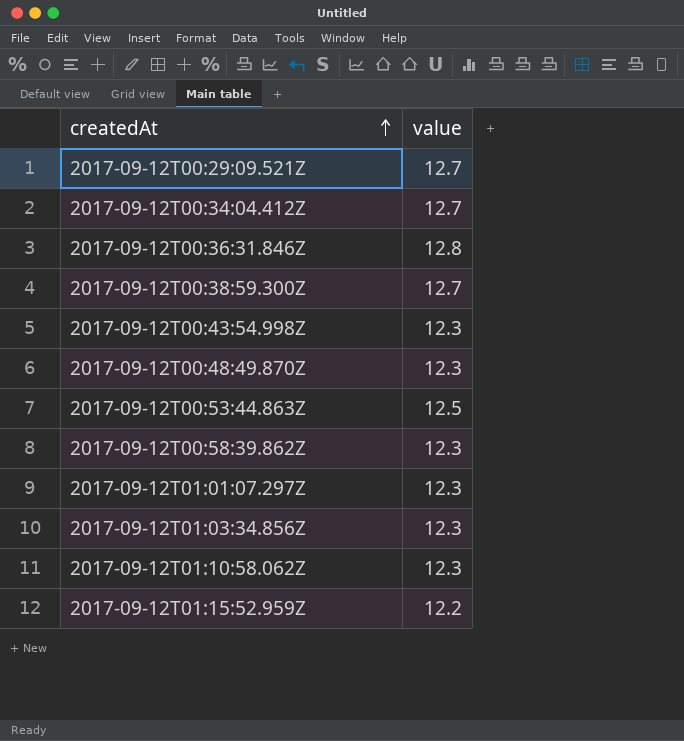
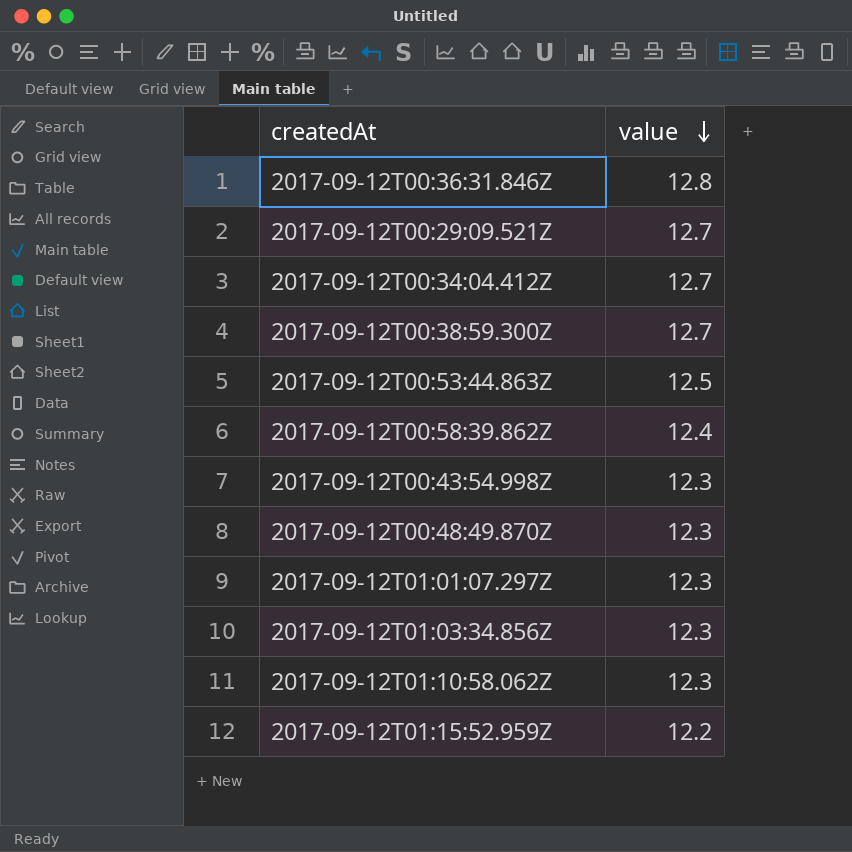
row order: createdAt ascending -> value descending
2017-09-12T00:58:39.862Z | value: 12.3 -> 12.4

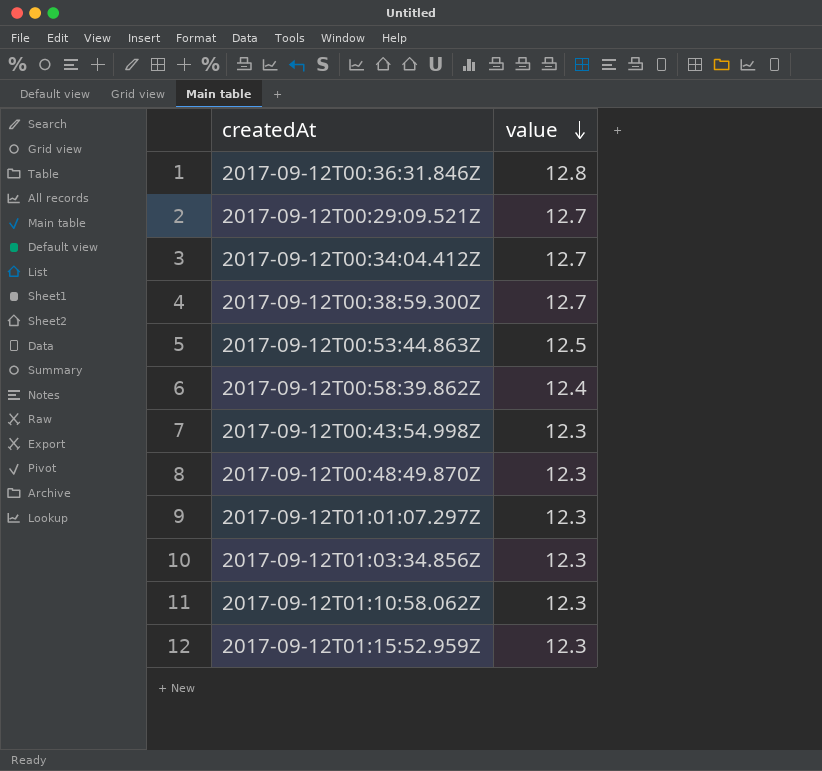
2017-09-12T01:15:52.959Z | value: 12.2 -> 12.3

